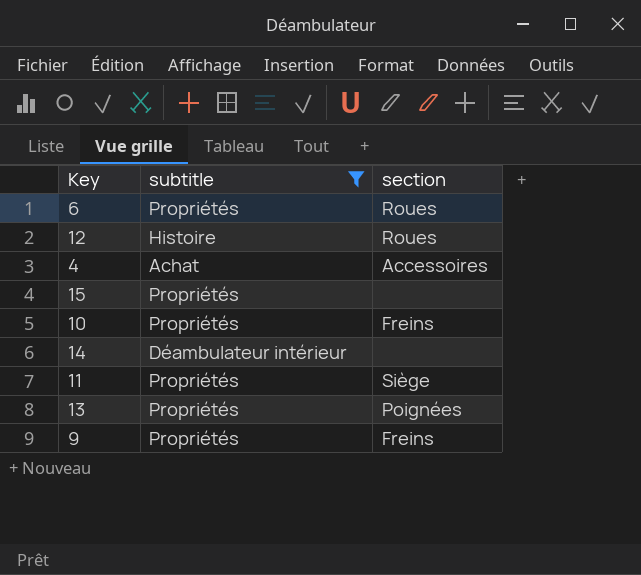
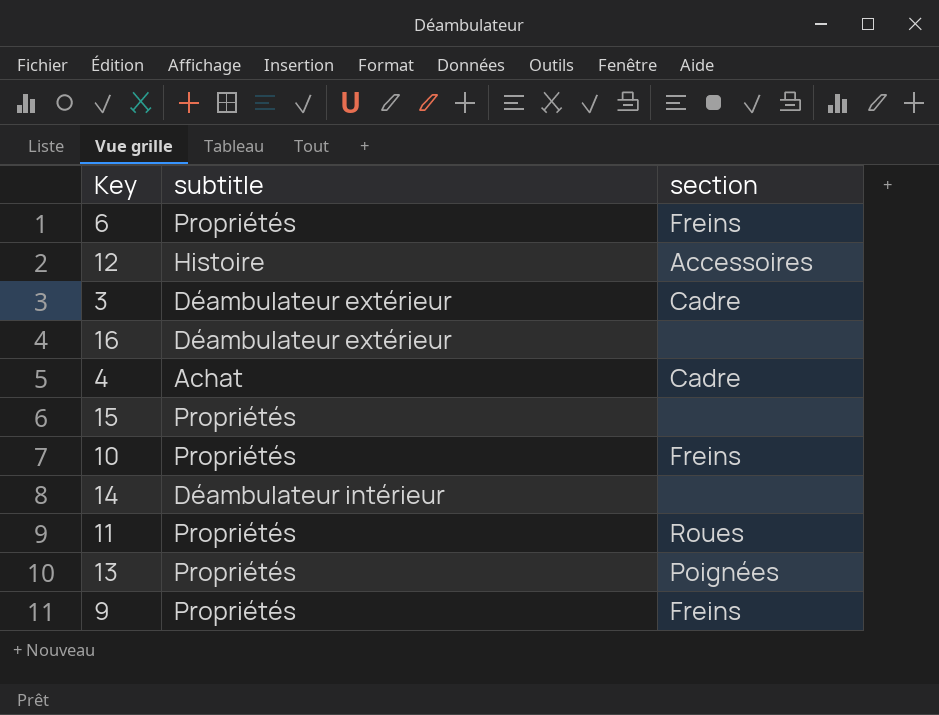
filter: subtitle != Déambulateur extérieur -> none
6 | section: Roues -> Freins
12 | section: Roues -> Accessoires
4 | section: Accessoires -> Cadre
11 | section: Siège -> Roues

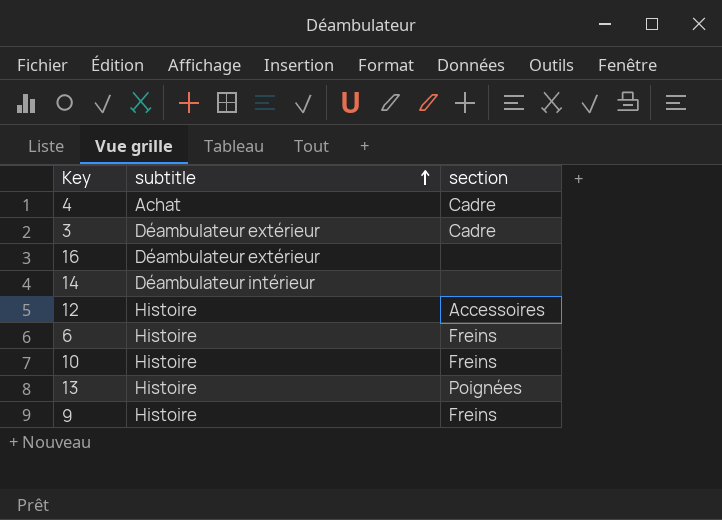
row order: none -> subtitle ascending
row 15: Propriétés | none -> none
row 11: Propriétés | Roues -> none
6 | subtitle: Propriétés -> Histoire
10 | subtitle: Propriétés -> Histoire
13 | subtitle: Propriétés -> Histoire
9 | subtitle: Propriétés -> Histoire

